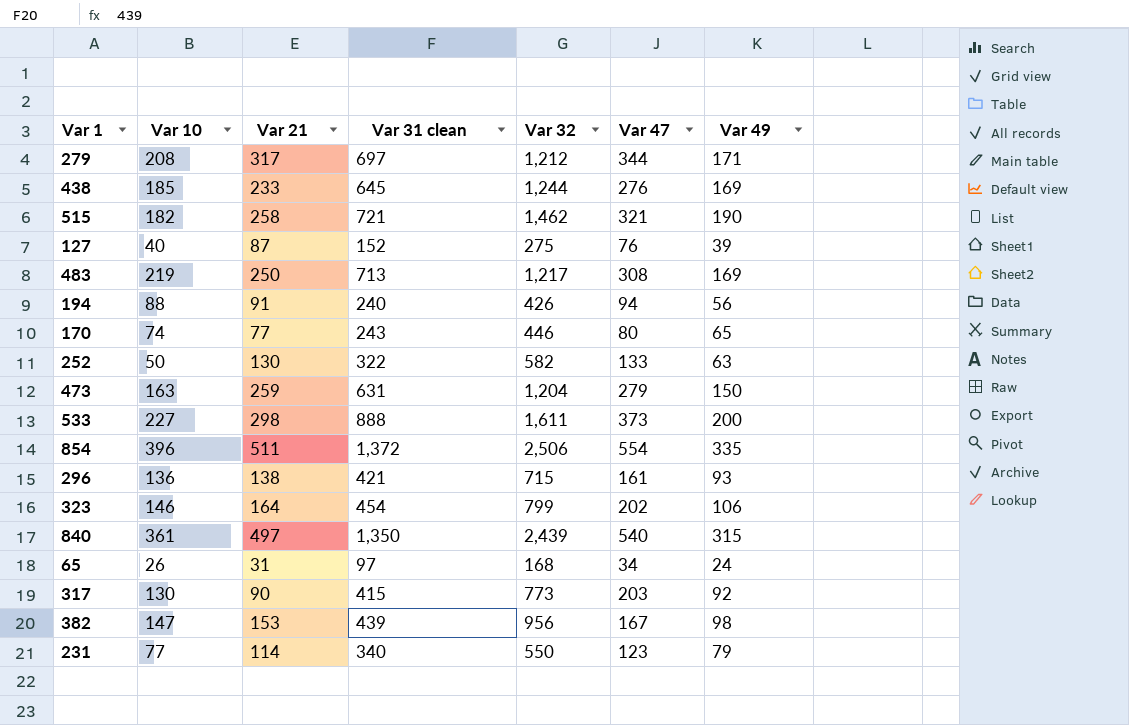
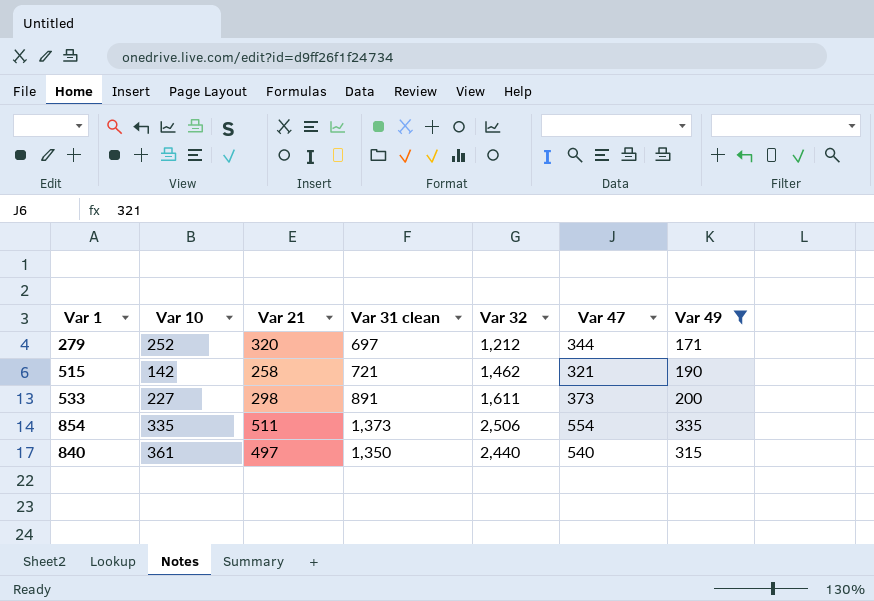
filter: none -> Var 49 >= 171
279 | Var 10: 208 -> 252
279 | Var 21: 317 -> 320
515 | Var 10: 182 -> 142
533 | Var 31 clean: 888 -> 891
854 | Var 10: 396 -> 335
854 | Var 31 clean: 1,372 -> 1,373
840 | Var 32: 2,439 -> 2,440

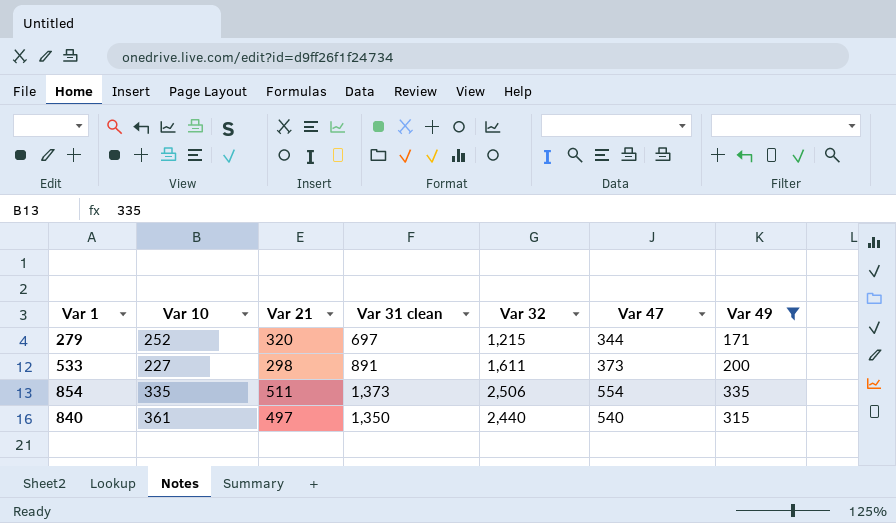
row 515: 142 | 258 | 721 | 1,462 | 321 | 190 -> none
279 | Var 32: 1,212 -> 1,215

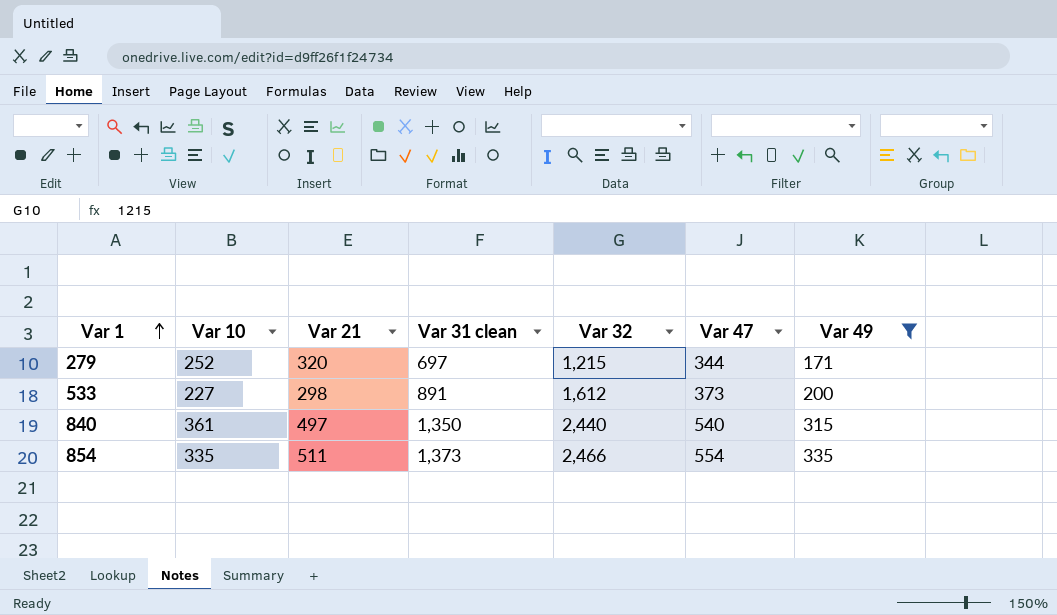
row order: none -> Var 1 ascending
533 | Var 32: 1,611 -> 1,612
854 | Var 32: 2,506 -> 2,466

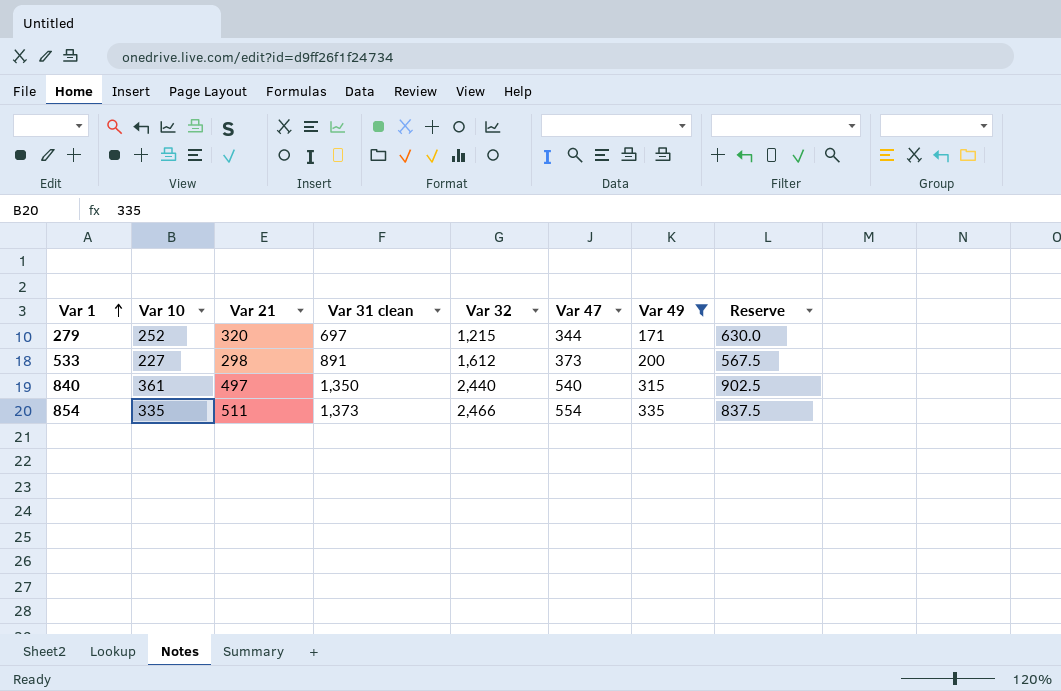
column Reserve | formula: none -> [Var 10] * 2.5

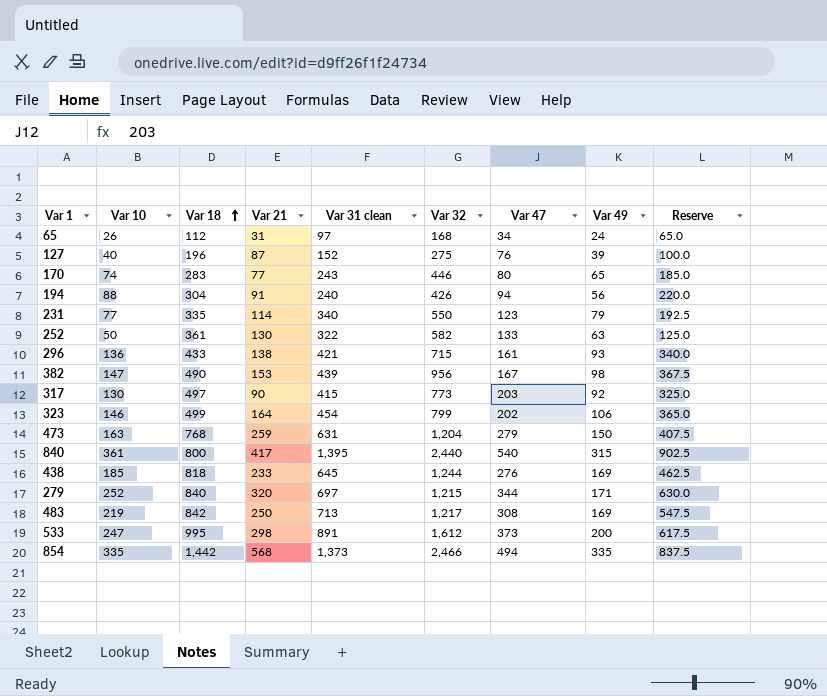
filter: Var 49 >= 171 -> none
row order: Var 1 ascending -> Var 18 ascending
column Var 18 | position: none -> 3
840 | Var 21: 497 -> 417
840 | Var 31 clean: 1,350 -> 1,395
533 | Var 10: 227 -> 247
533 | Reserve: 567.5 -> 617.5
854 | Var 21: 511 -> 568
854 | Var 47: 554 -> 494

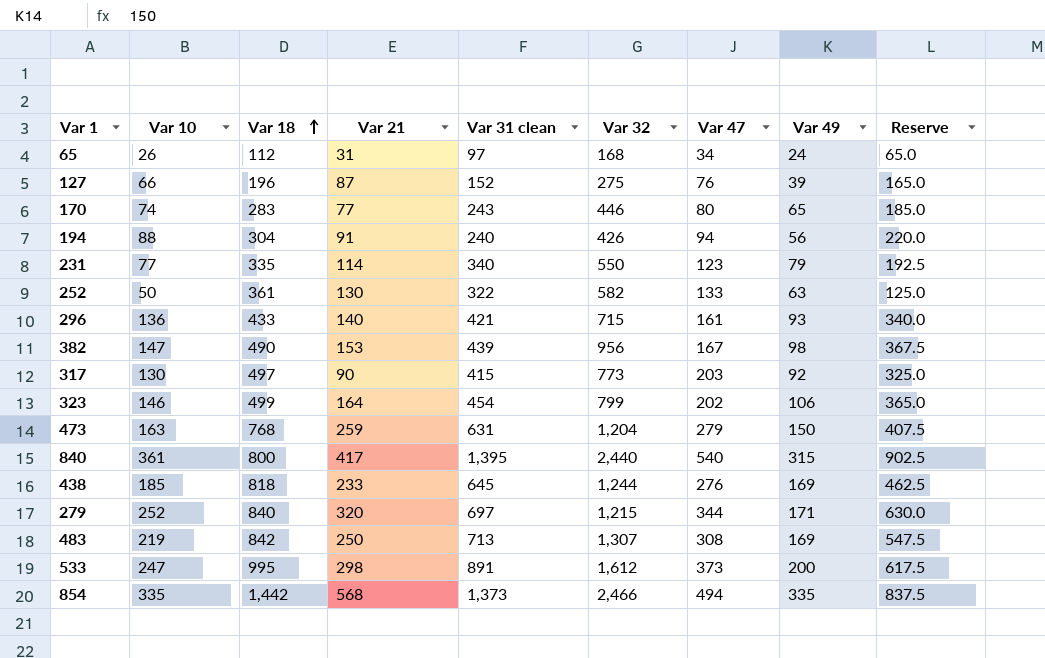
127 | Var 10: 40 -> 66
127 | Reserve: 100.0 -> 165.0
296 | Var 21: 138 -> 140
483 | Var 32: 1,217 -> 1,307

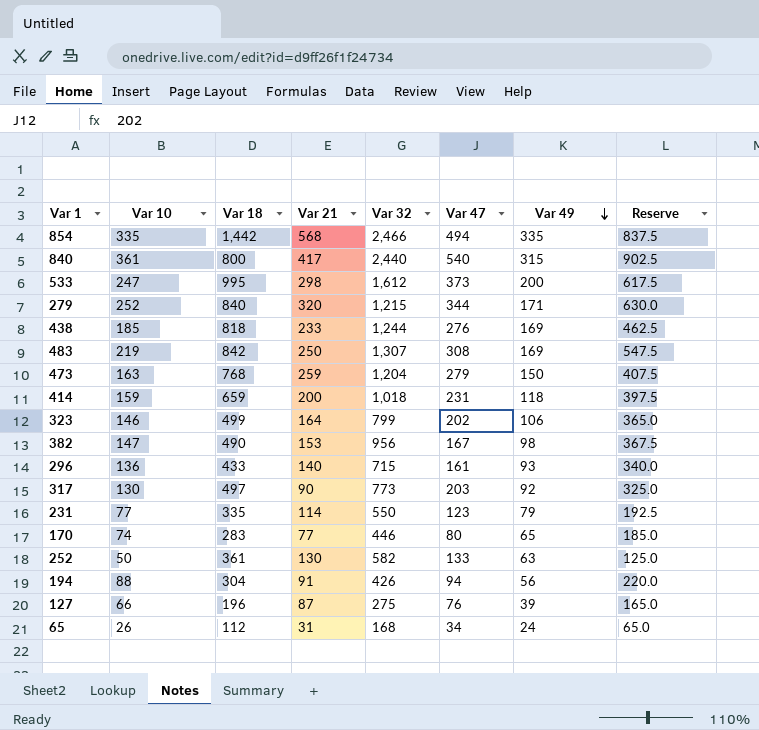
row order: Var 18 ascending -> Var 49 descending
column Var 31 clean | position: 5 -> none
row 414: none -> 159 | 659 | 200 | 1,018 | 231 | 118 | 397.5

